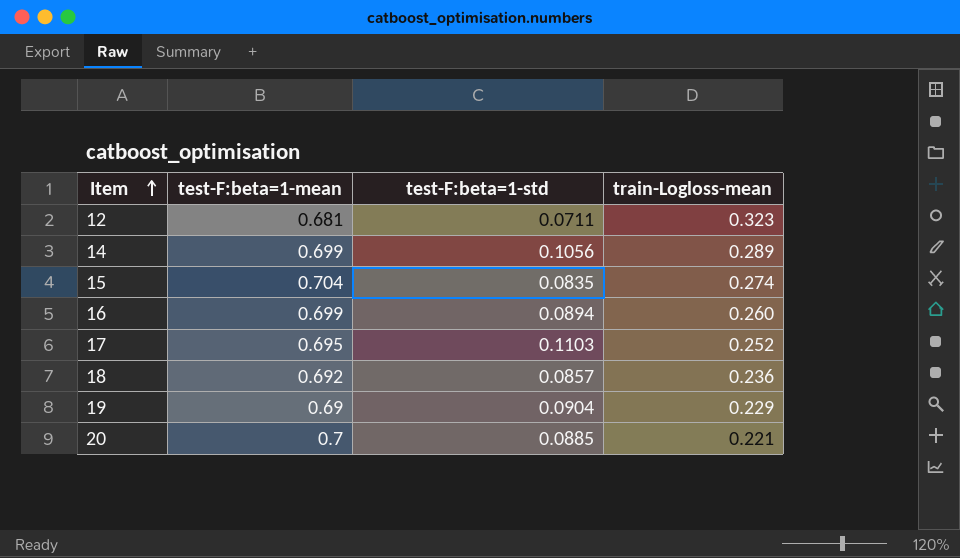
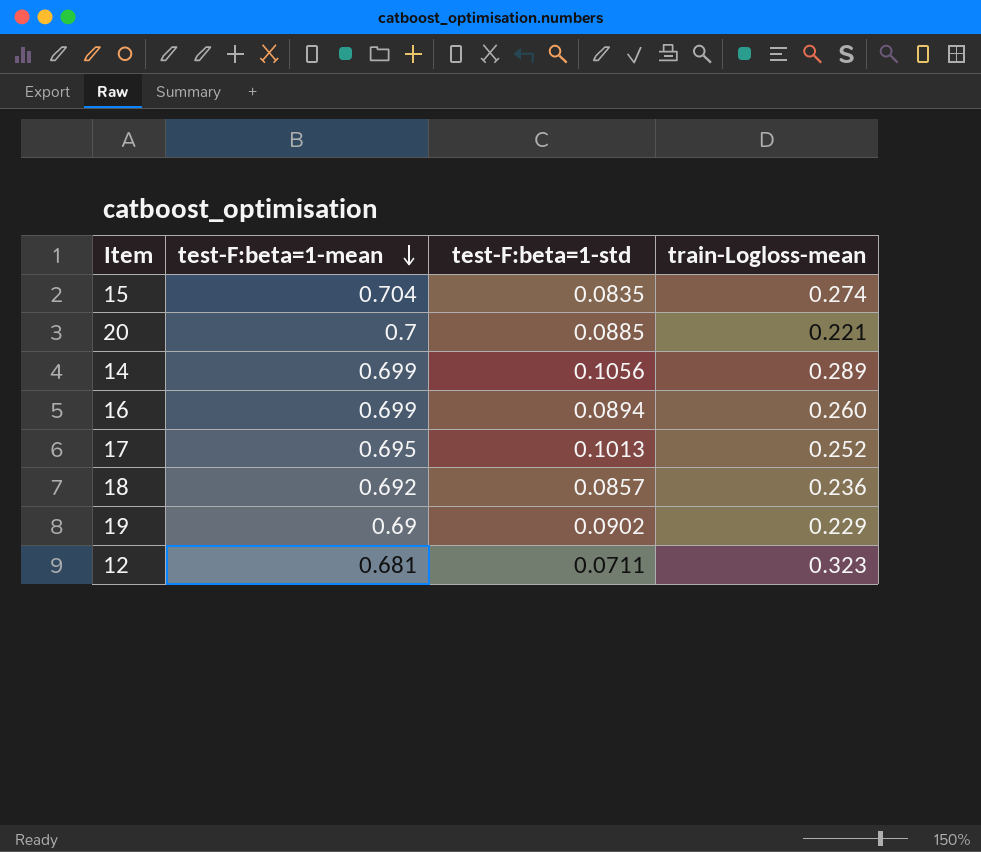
row order: Item ascending -> test-F:beta=1-mean descending
17 | test-F:beta=1-std: 0.1103 -> 0.1013
19 | test-F:beta=1-std: 0.0904 -> 0.0902

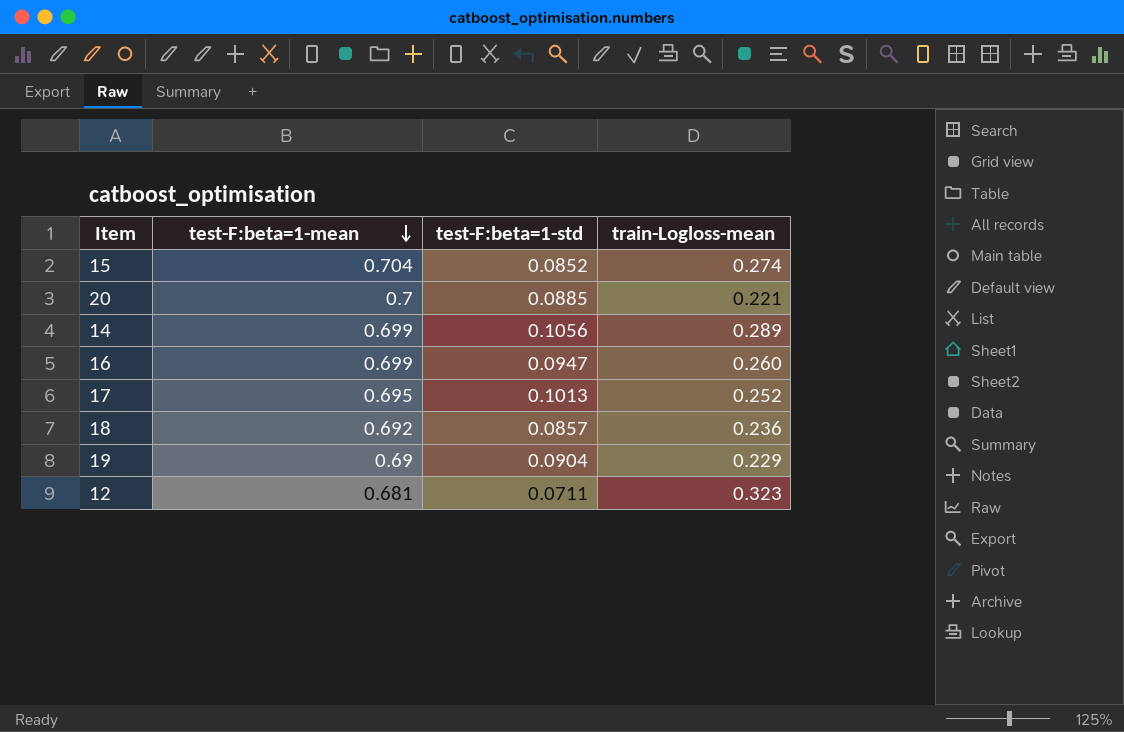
15 | test-F:beta=1-std: 0.0835 -> 0.0852
16 | test-F:beta=1-std: 0.0894 -> 0.0947
19 | test-F:beta=1-std: 0.0902 -> 0.0904

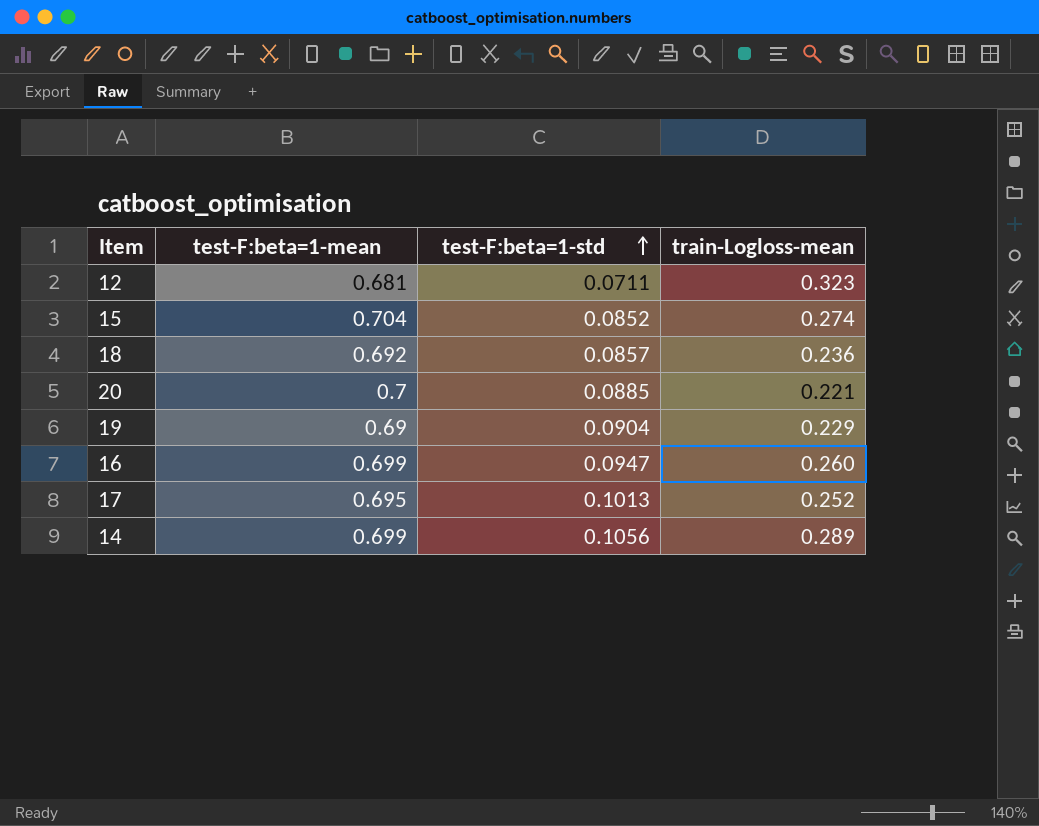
row order: test-F:beta=1-mean descending -> test-F:beta=1-std ascending

